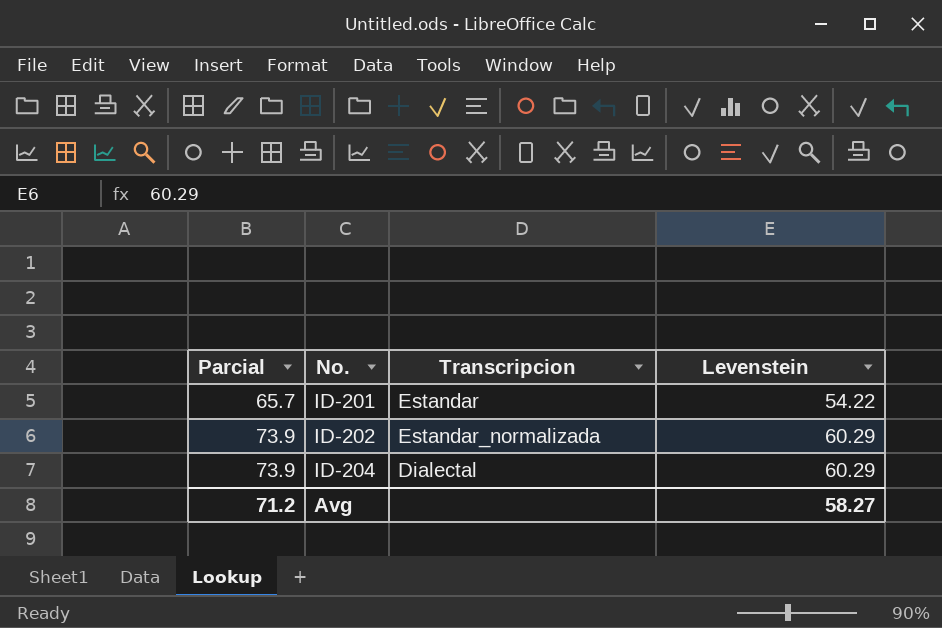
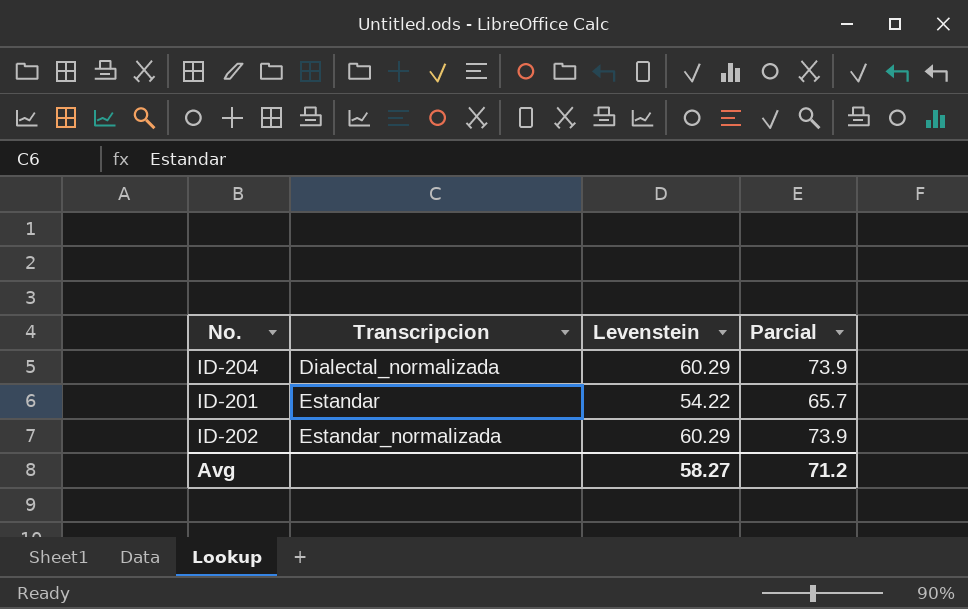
row order: Parcial ascending -> Transcripcion ascending
column Parcial | position: 1 -> 4
ID-204 | Transcripcion: Dialectal -> Dialectal_normalizada

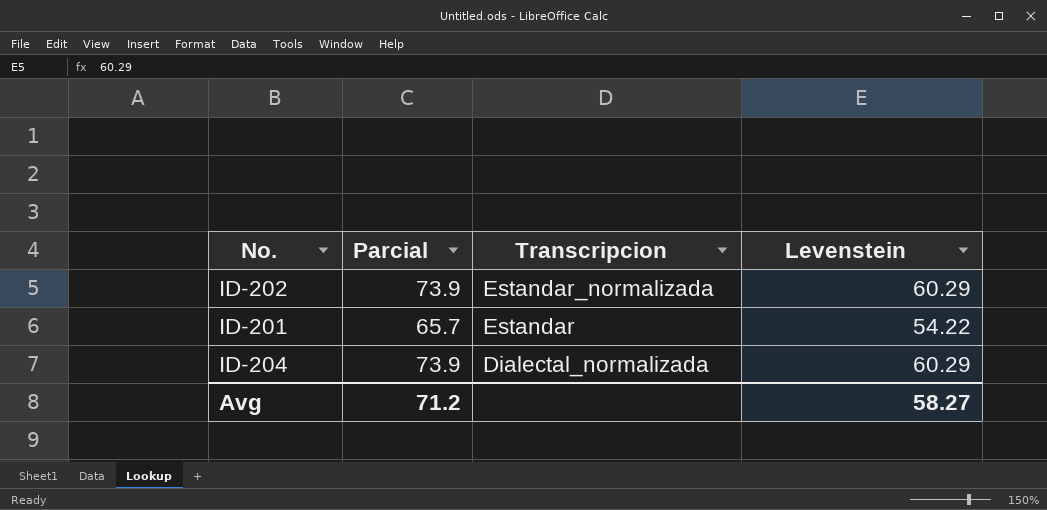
row order: Transcripcion ascending -> Transcripcion descending
column Parcial | position: 4 -> 2

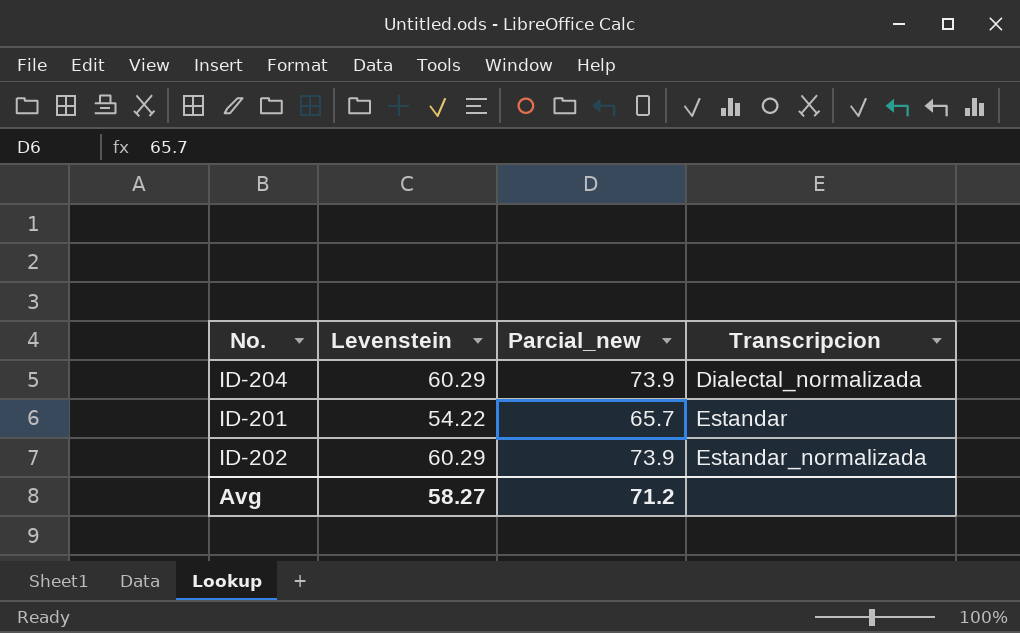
row order: Transcripcion descending -> Transcripcion ascending
column Levenstein | position: 4 -> 2
column name: Parcial -> Parcial_new

